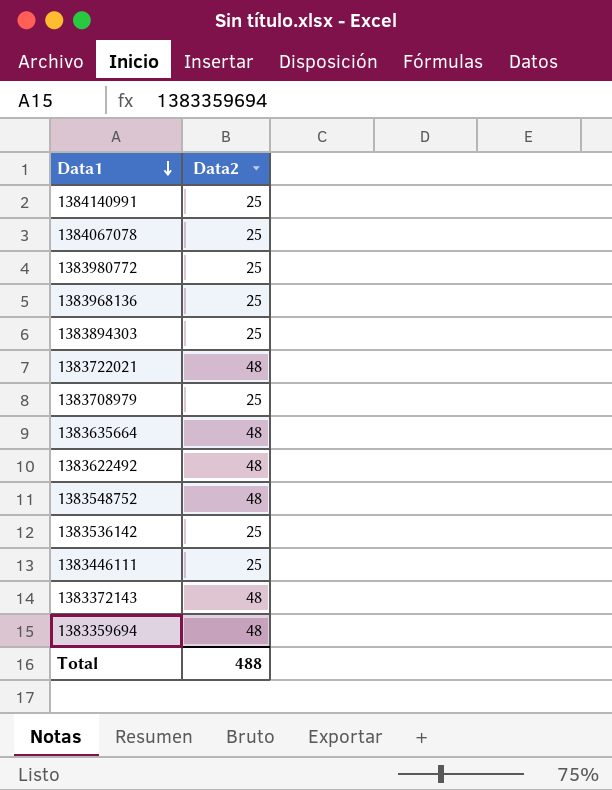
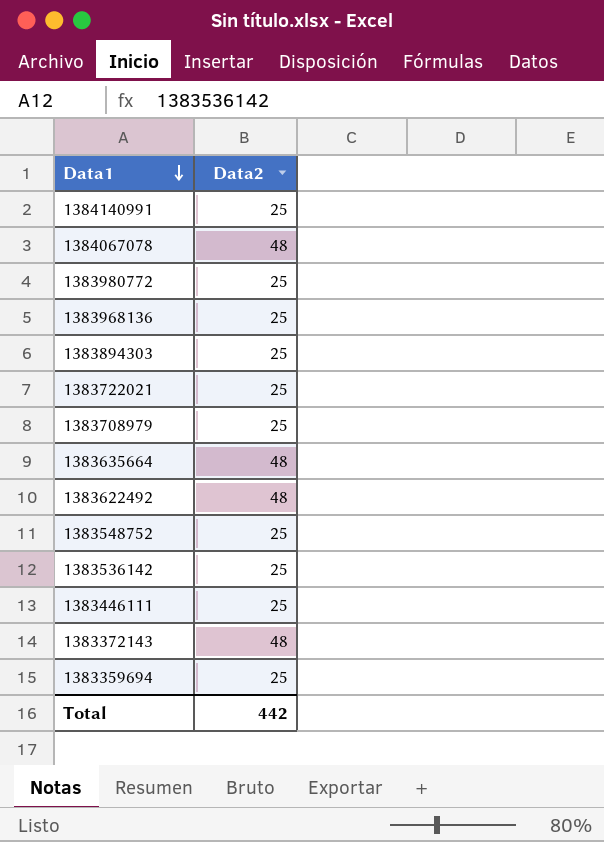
1384067078 | Data2: 25 -> 48
1383722021 | Data2: 48 -> 25
1383548752 | Data2: 48 -> 25
1383359694 | Data2: 48 -> 25
Total | Data2: 488 -> 442

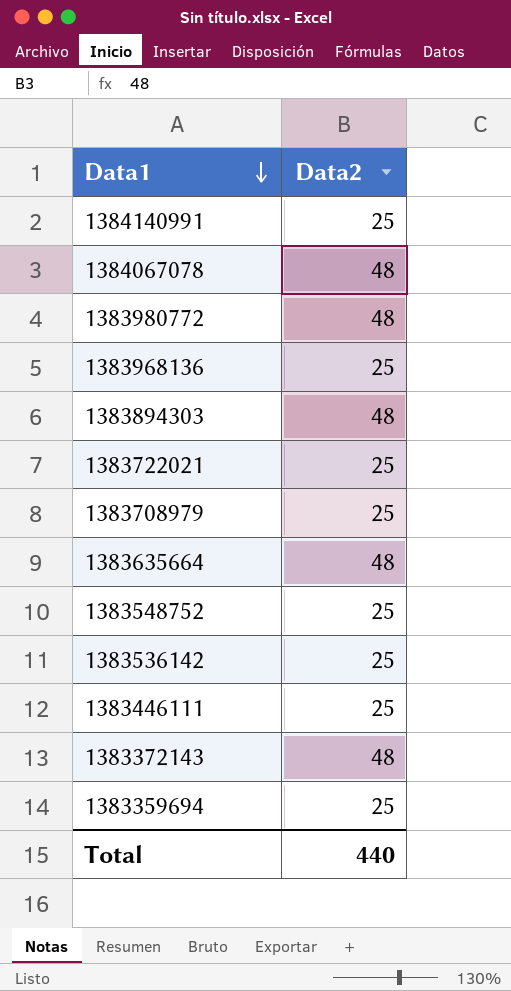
row 1383622492: 48 -> none
1383980772 | Data2: 25 -> 48
1383894303 | Data2: 25 -> 48
Total | Data2: 442 -> 440

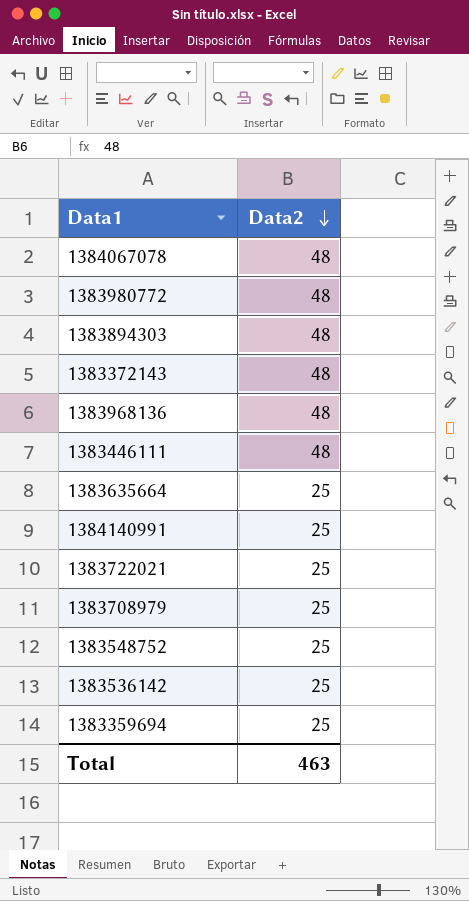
row order: Data1 descending -> Data2 descending
1383968136 | Data2: 25 -> 48
1383446111 | Data2: 25 -> 48
1383635664 | Data2: 48 -> 25
Total | Data2: 440 -> 463

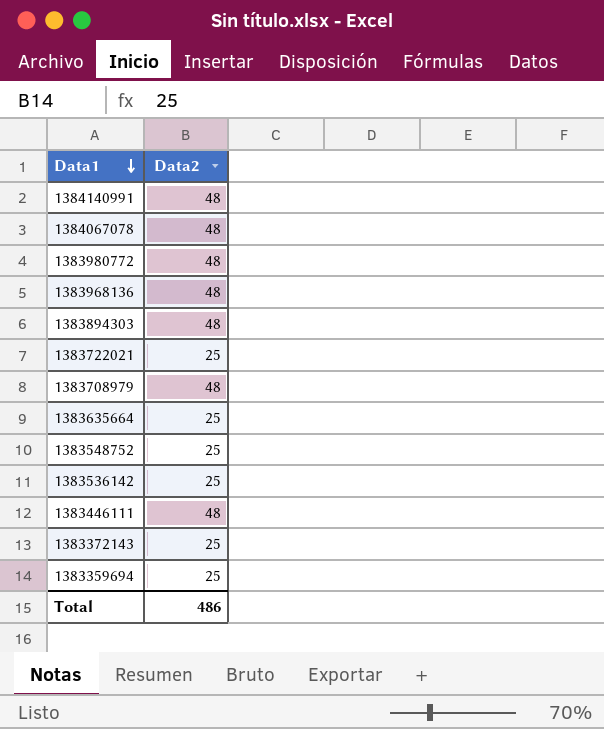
row order: Data2 descending -> Data1 descending
1384140991 | Data2: 25 -> 48
1383708979 | Data2: 25 -> 48
1383372143 | Data2: 48 -> 25
Total | Data2: 463 -> 486

